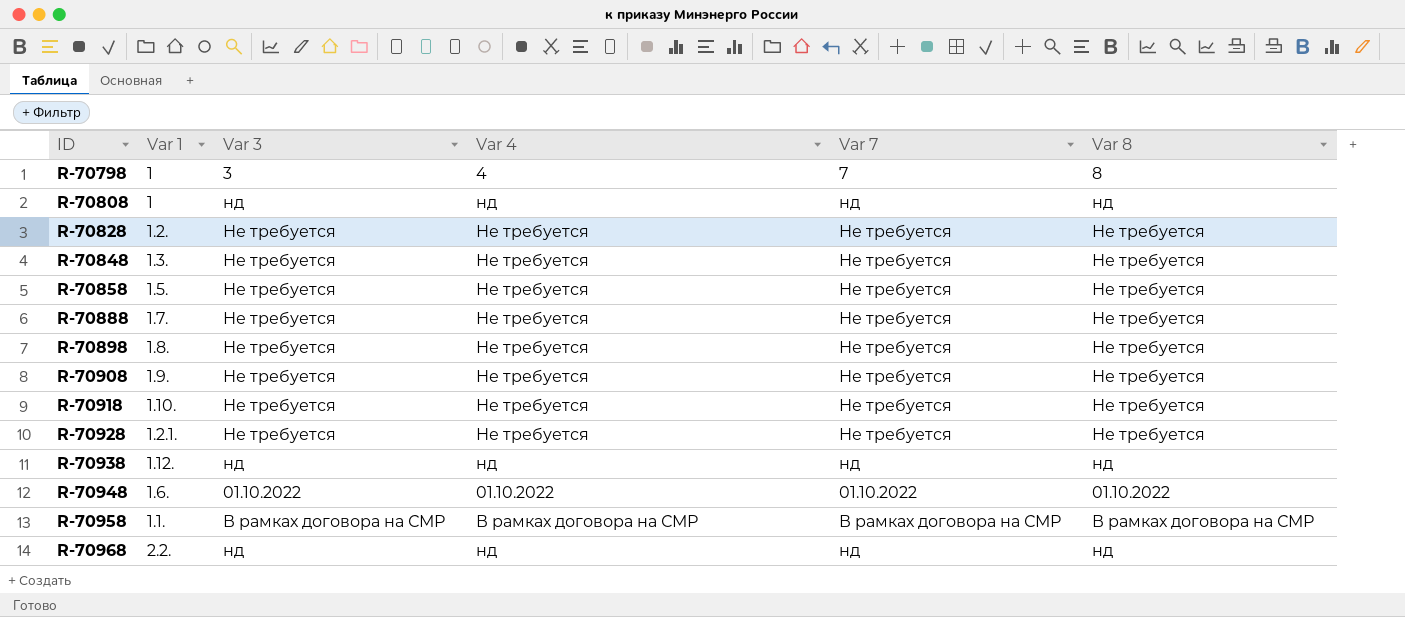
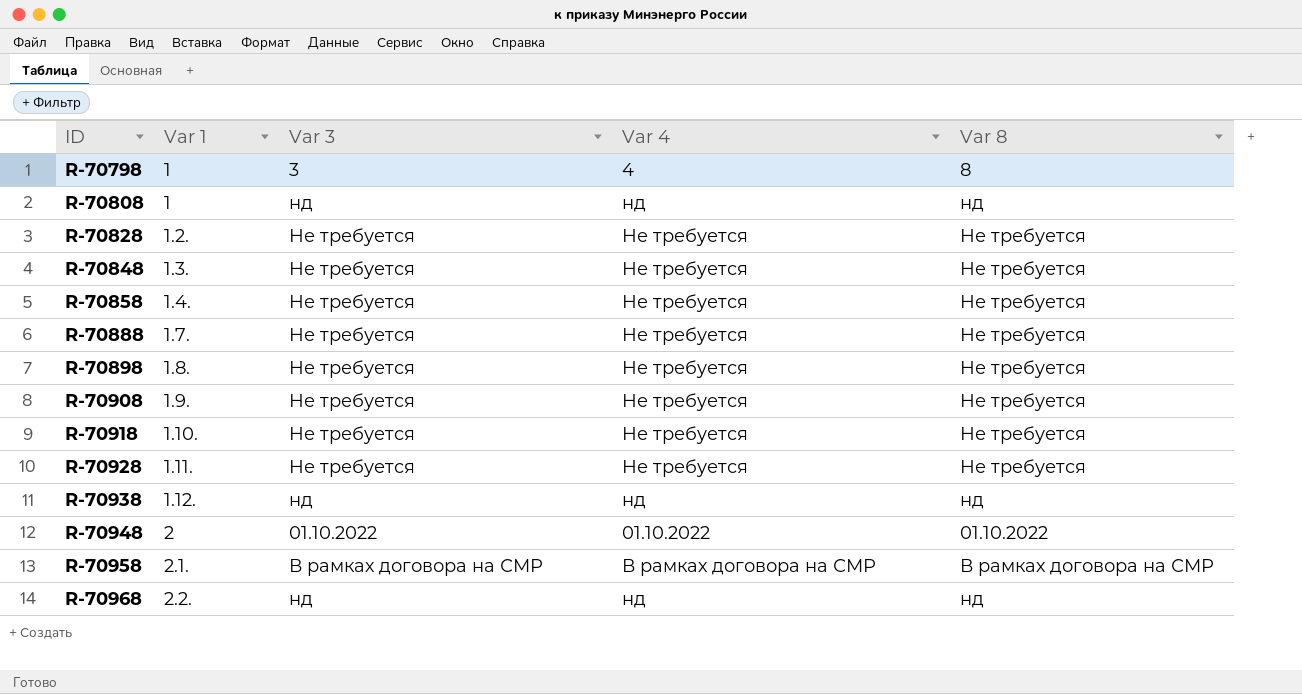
column Var 7 | position: 5 -> none
R-70858 | Var 1: 1.5. -> 1.4.
R-70928 | Var 1: 1.2.1. -> 1.11.
R-70948 | Var 1: 1.6. -> 2
R-70958 | Var 1: 1.1. -> 2.1.

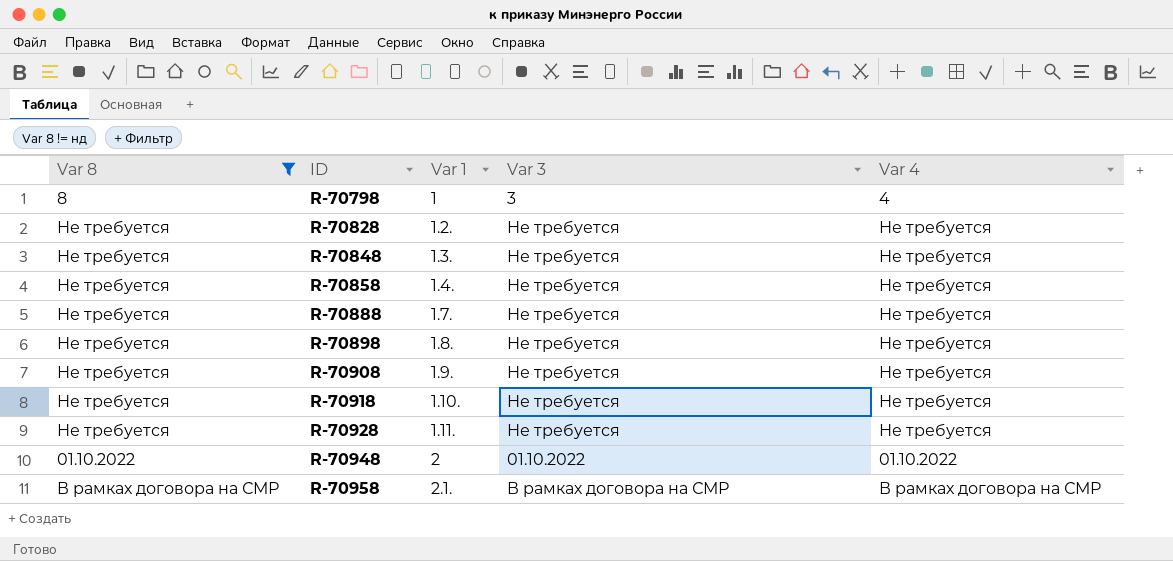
filter: none -> Var 8 != нд
column Var 8 | position: 5 -> 1

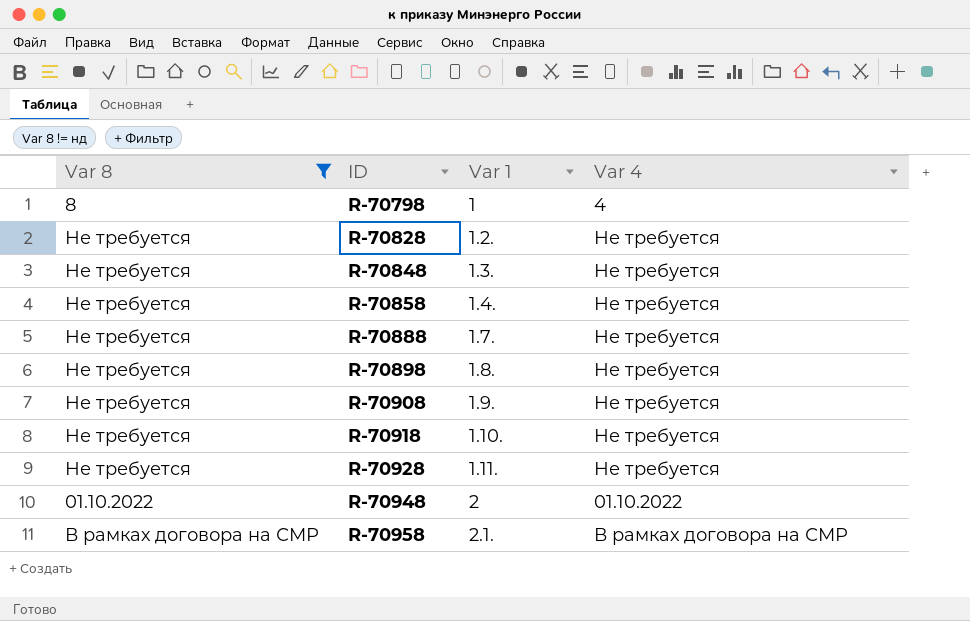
column Var 3 | position: 4 -> none

